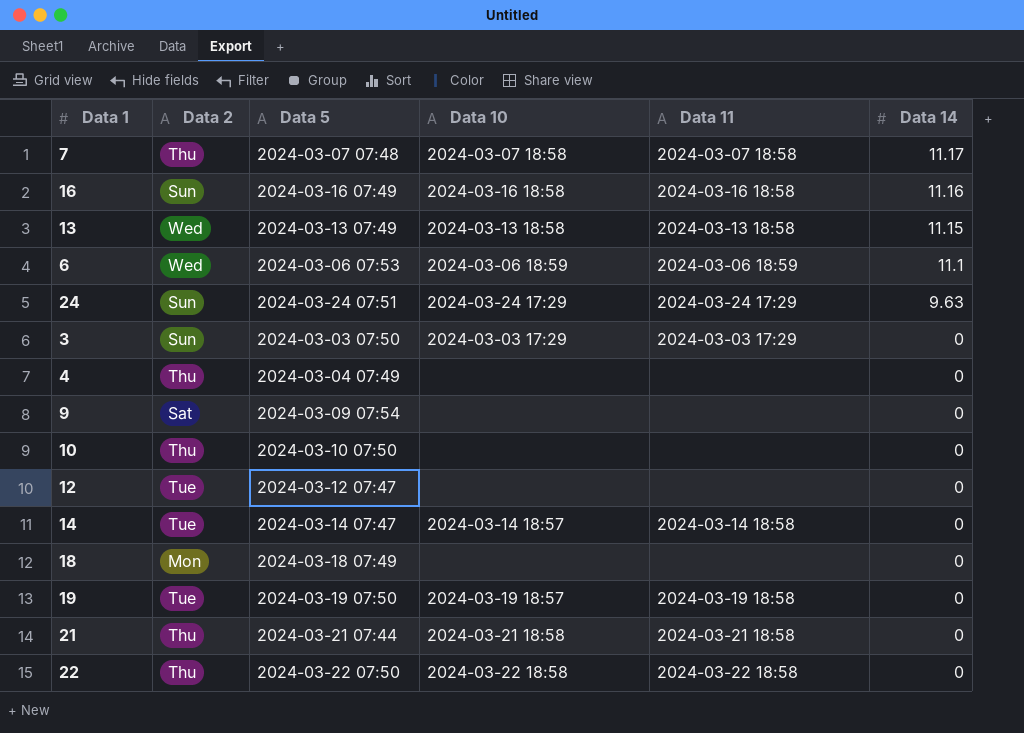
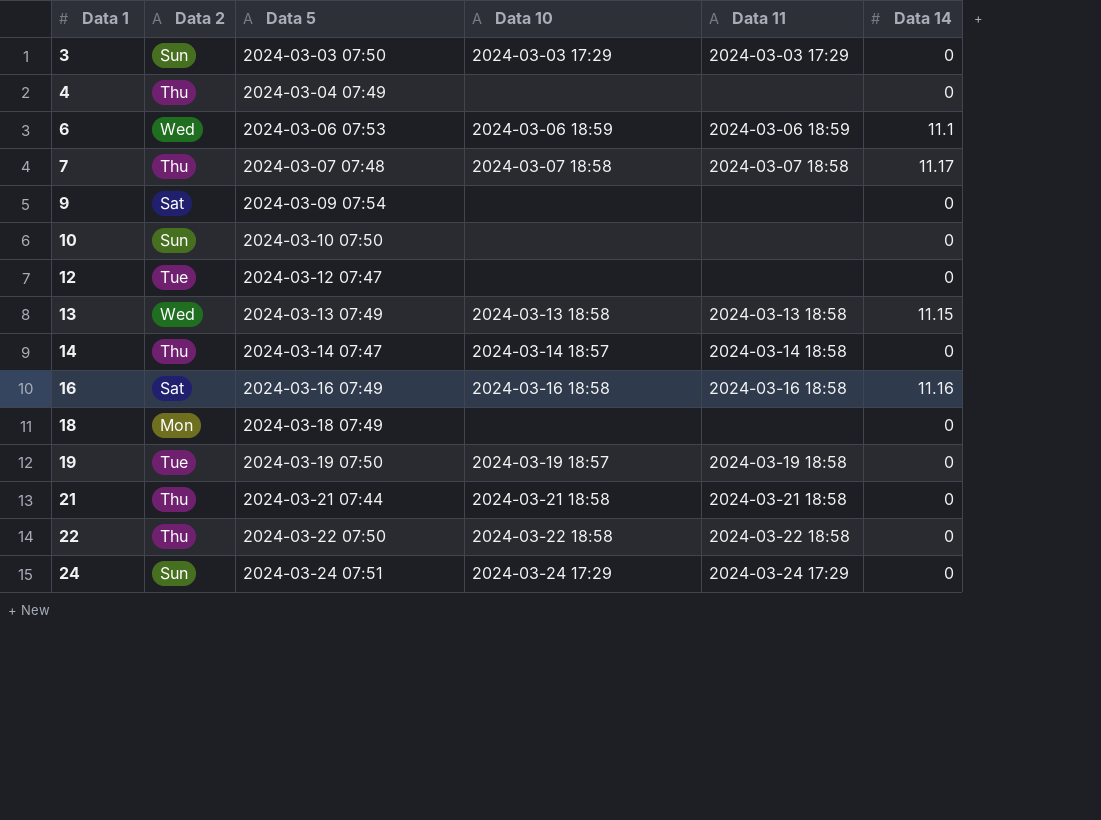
row order: Data 14 descending -> Data 1 ascending
10 | Data 2: Thu -> Sun
14 | Data 2: Tue -> Thu
16 | Data 2: Sun -> Sat
24 | Data 14: 9.63 -> 0

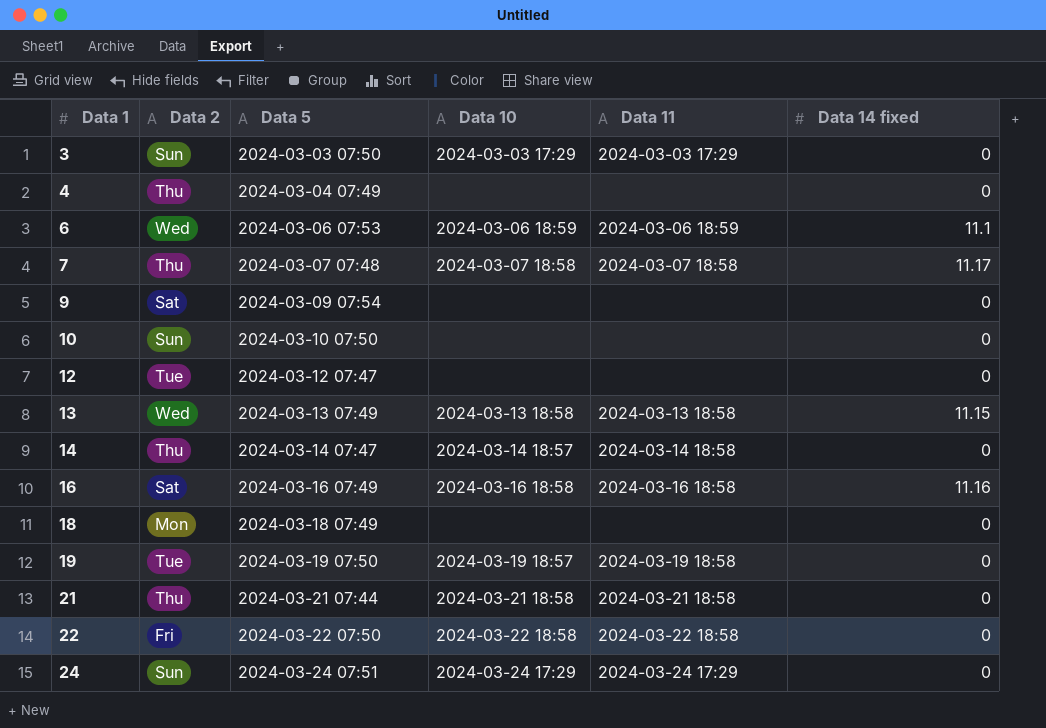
column name: Data 14 -> Data 14 fixed
22 | Data 2: Thu -> Fri

